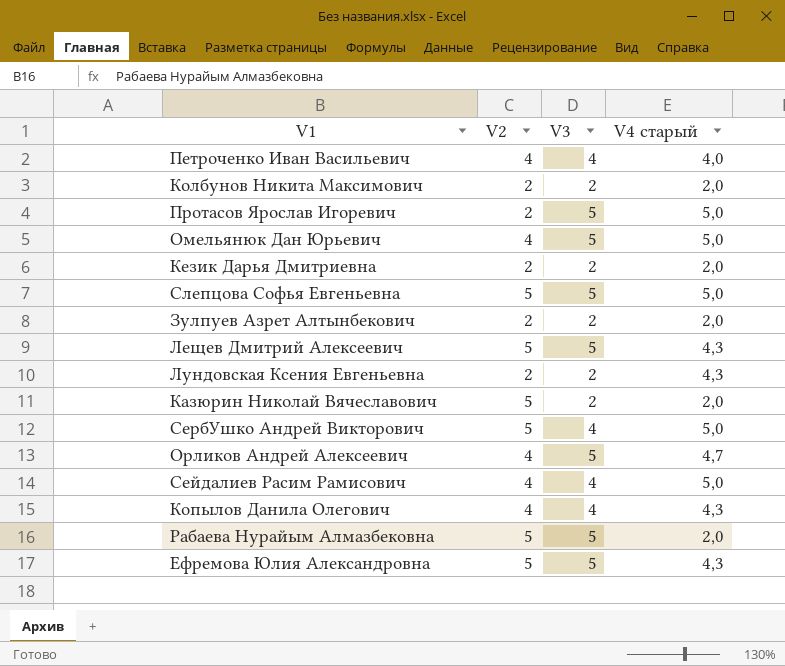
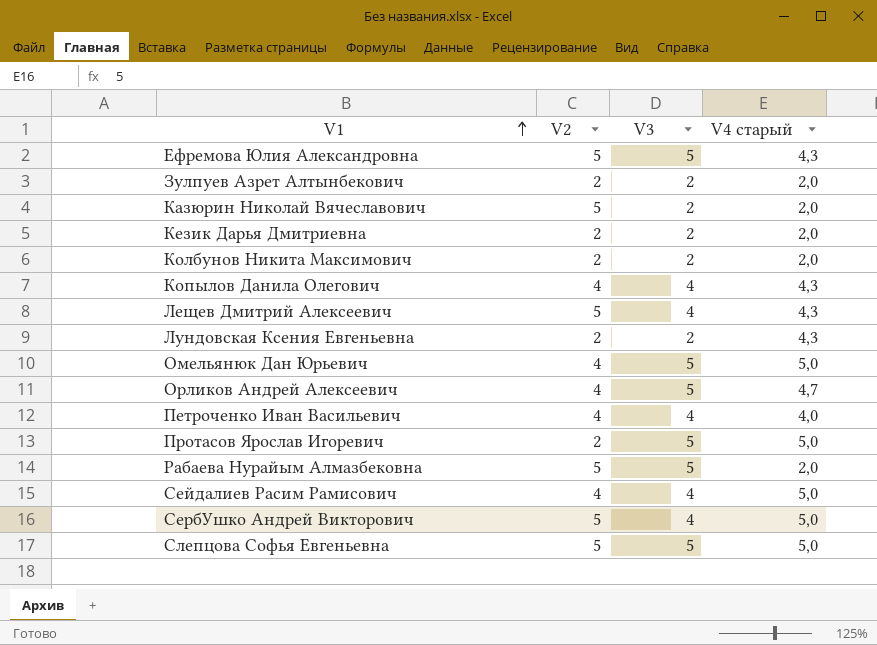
row order: none -> V1 ascending
Лещев Дмитрий Алексеевич | V3: 5 -> 4

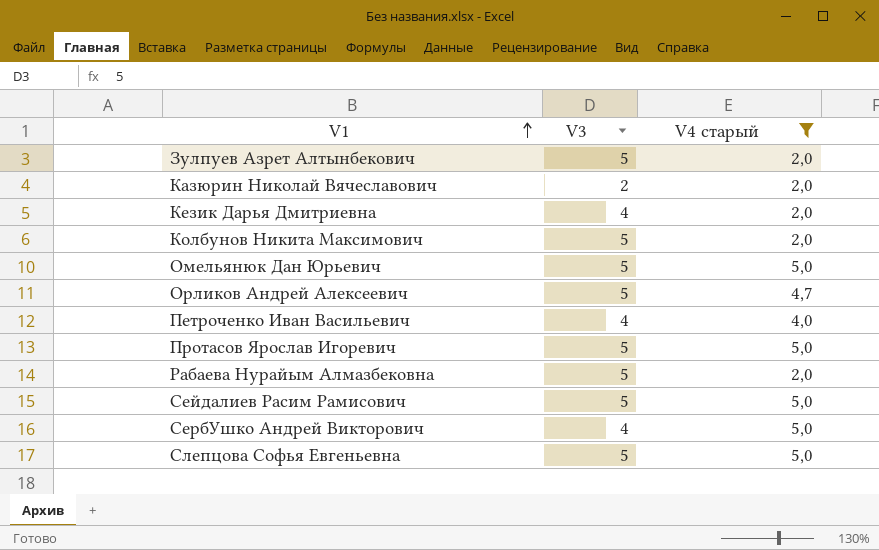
filter: none -> V4 старый != 4,3
column V2 | position: 2 -> none
Зулпуев Азрет Алтынбекович | V3: 2 -> 5
Кезик Дарья Дмитриевна | V3: 2 -> 4
Колбунов Никита Максимович | V3: 2 -> 5
Сейдалиев Расим Рамисович | V3: 4 -> 5

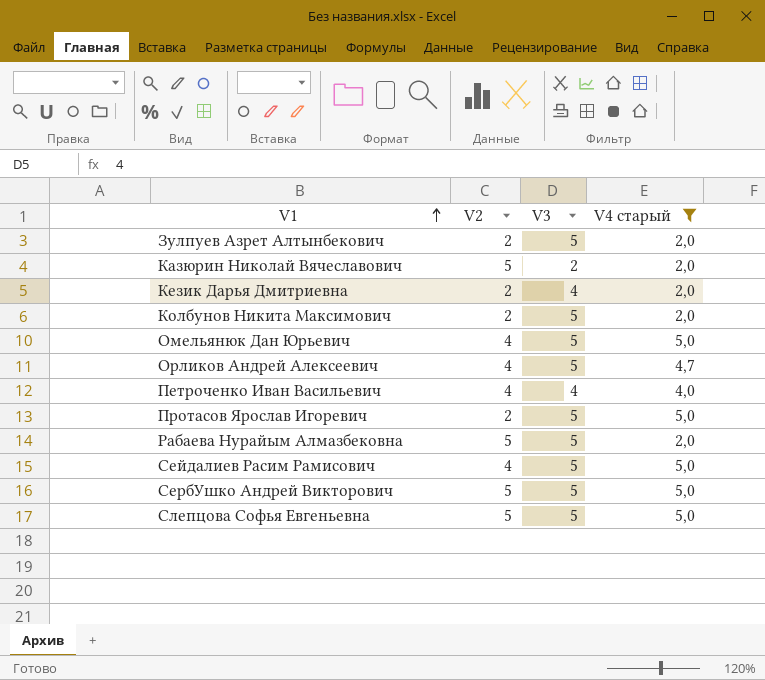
column V2 | position: none -> 2
СербУшко Андрей Викторович | V3: 4 -> 5

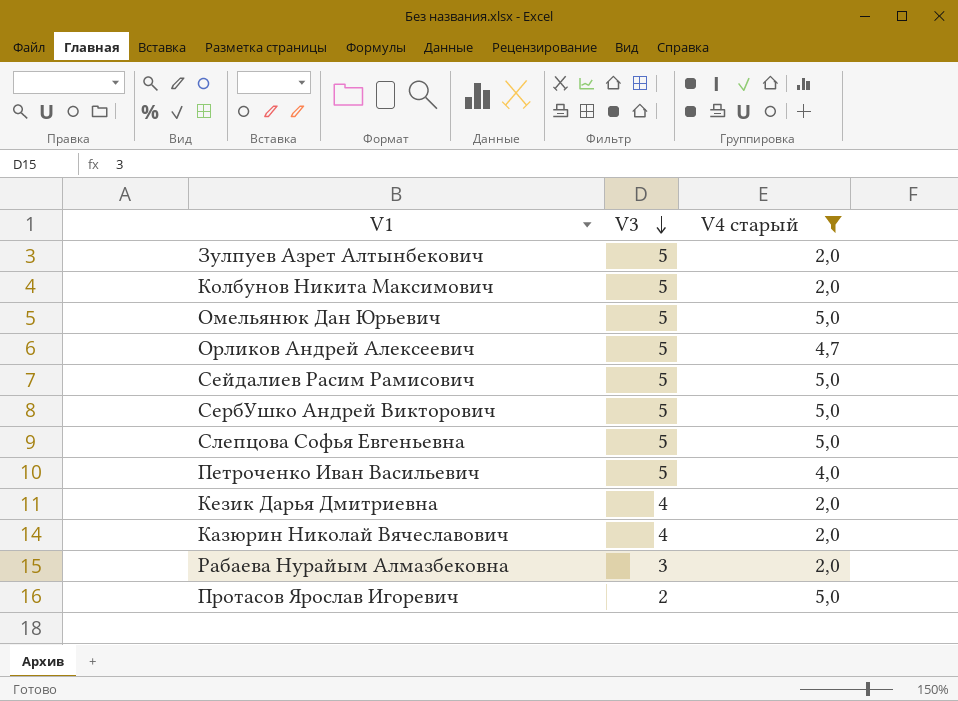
row order: V1 ascending -> V3 descending
column V2 | position: 2 -> none
Петроченко Иван Васильевич | V3: 4 -> 5
Казюрин Николай Вячеславович | V3: 2 -> 4
Рабаева Нурайым Алмазбековна | V3: 5 -> 3
Протасов Ярослав Игоревич | V3: 5 -> 2

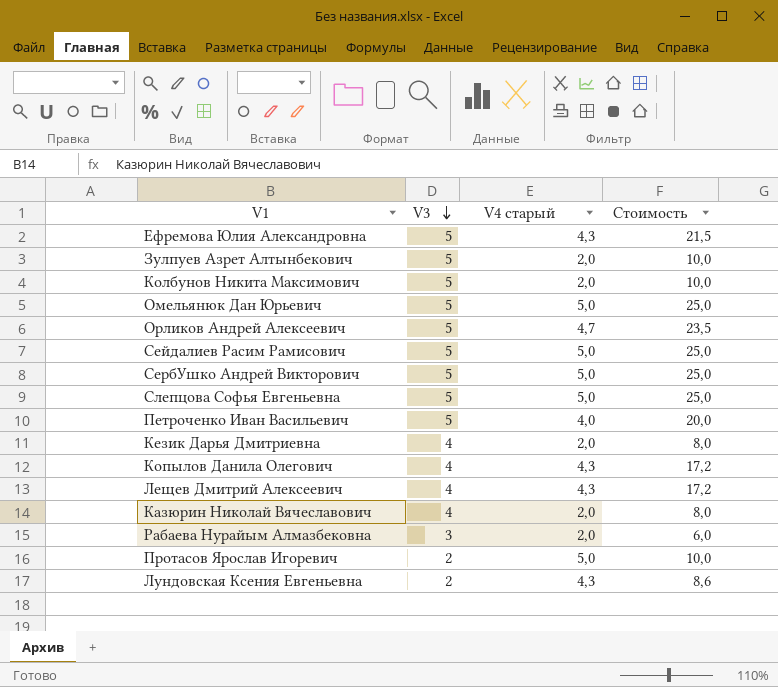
filter: V4 старый != 4,3 -> none
column Стоимость | formula: none -> [V3] * [V4 старый]

